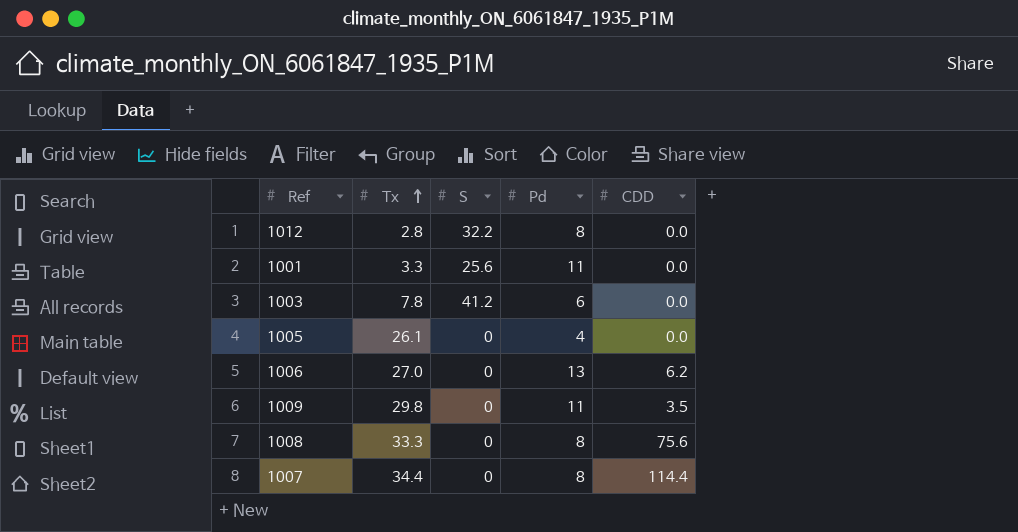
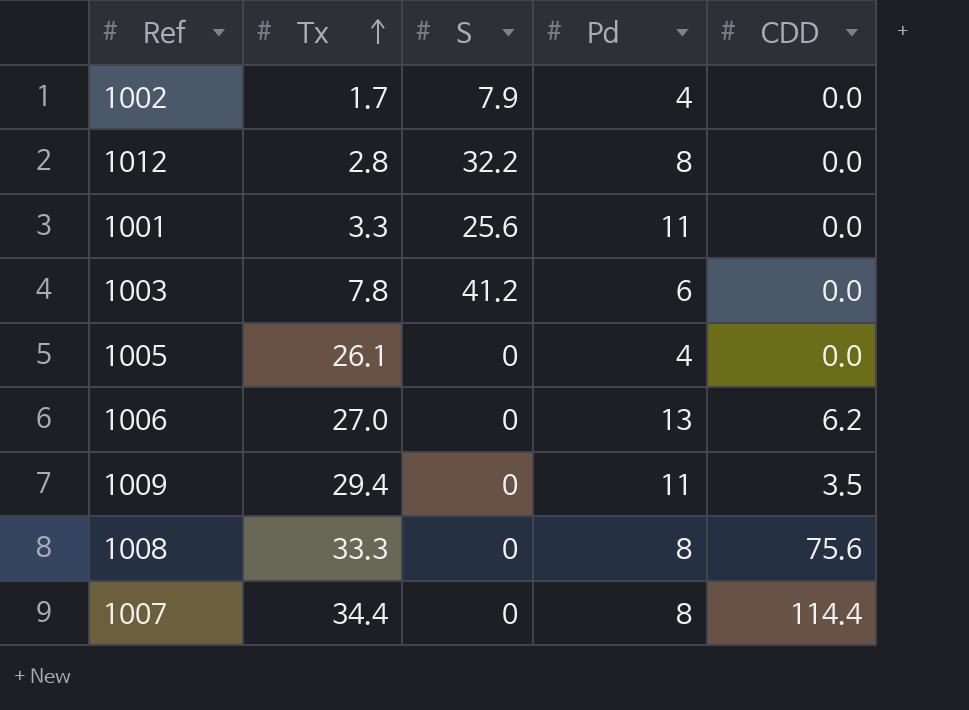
row 1002: none -> 1.7 | 7.9 | 4 | 0.0
1009 | Tx: 29.8 -> 29.4

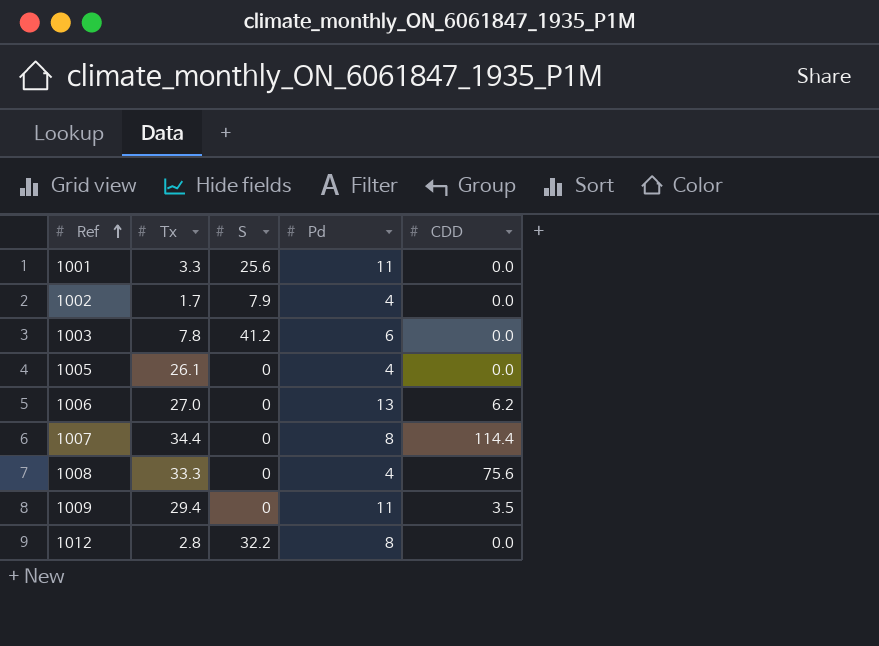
row order: Tx ascending -> Ref ascending
1008 | Pd: 8 -> 4

